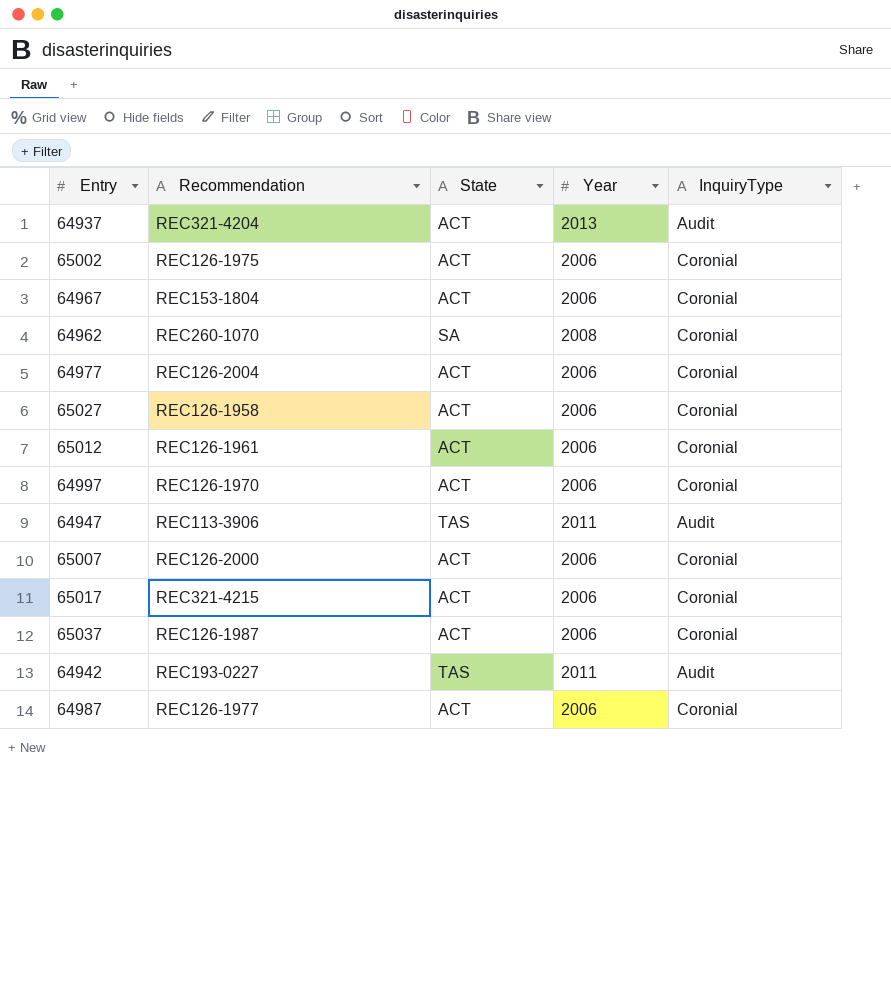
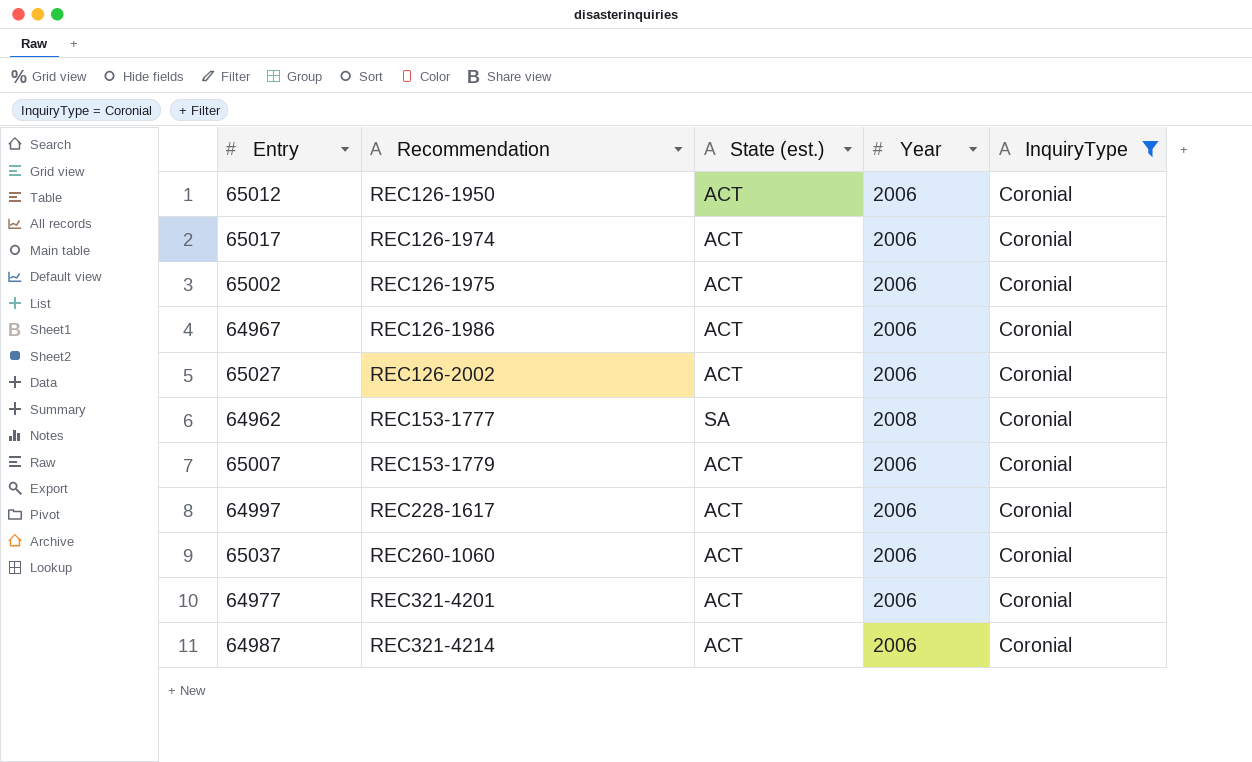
filter: none -> InquiryType = Coronial
row order: none -> Recommendation ascending
column name: State -> State (est.)
65012 | Recommendation: REC126-1961 -> REC126-1950
65017 | Recommendation: REC321-4215 -> REC126-1974
64967 | Recommendation: REC153-1804 -> REC126-1986
65027 | Recommendation: REC126-1958 -> REC126-2002
64962 | Recommendation: REC260-1070 -> REC153-1777
65007 | Recommendation: REC126-2000 -> REC153-1779
64997 | Recommendation: REC126-1970 -> REC228-1617
65037 | Recommendation: REC126-1987 -> REC260-1060
64977 | Recommendation: REC126-2004 -> REC321-4201
64987 | Recommendation: REC126-1977 -> REC321-4214

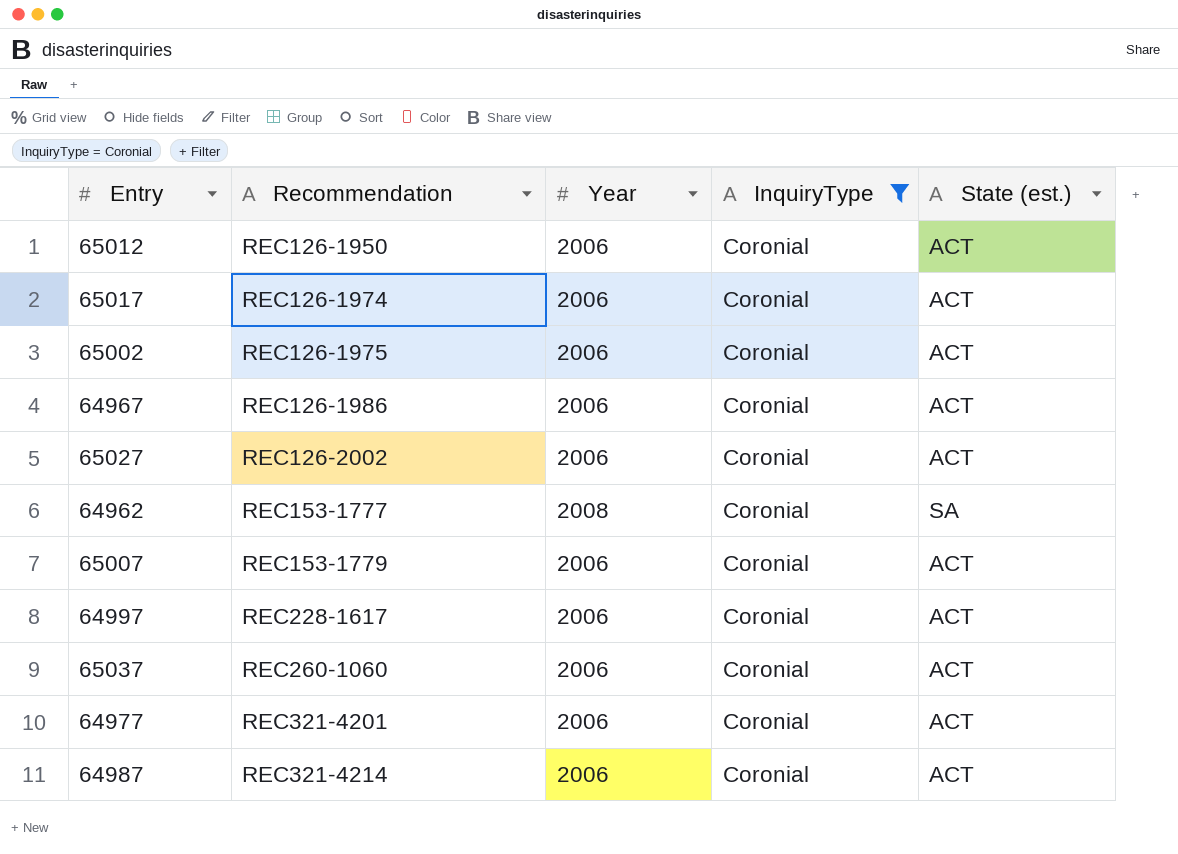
column State (est.) | position: 3 -> 5

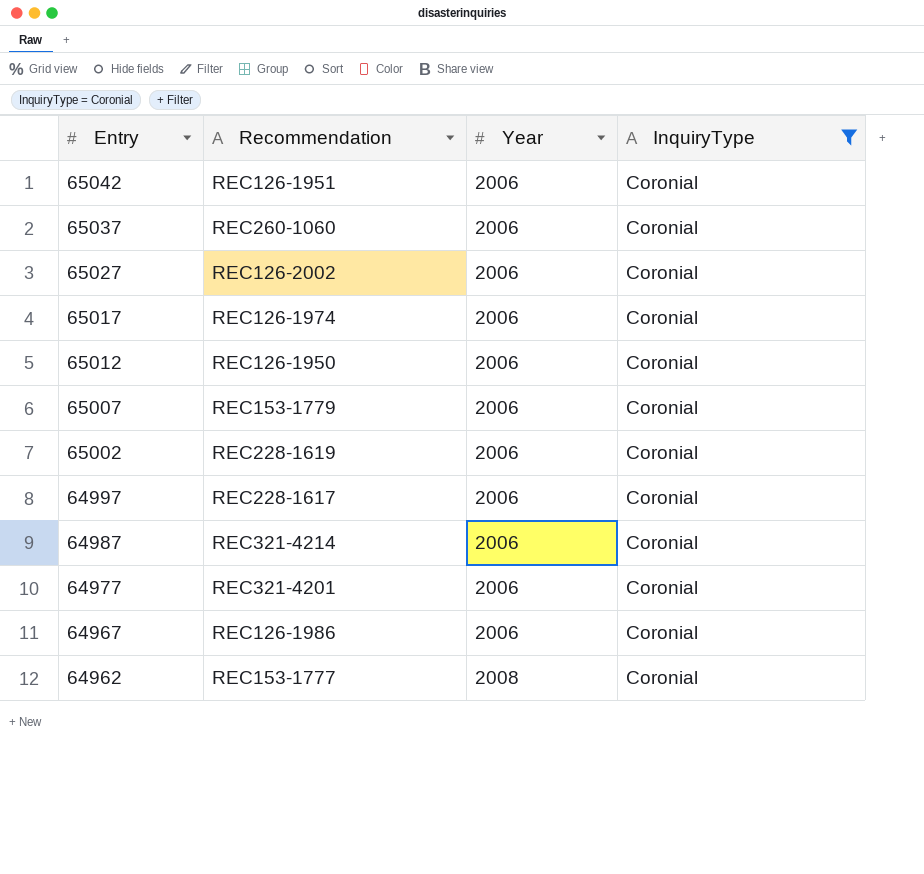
row order: Recommendation ascending -> Entry descending
column State (est.) | position: 5 -> none
row 65042: none -> REC126-1951 | 2006 | Coronial
65002 | Recommendation: REC126-1975 -> REC228-1619

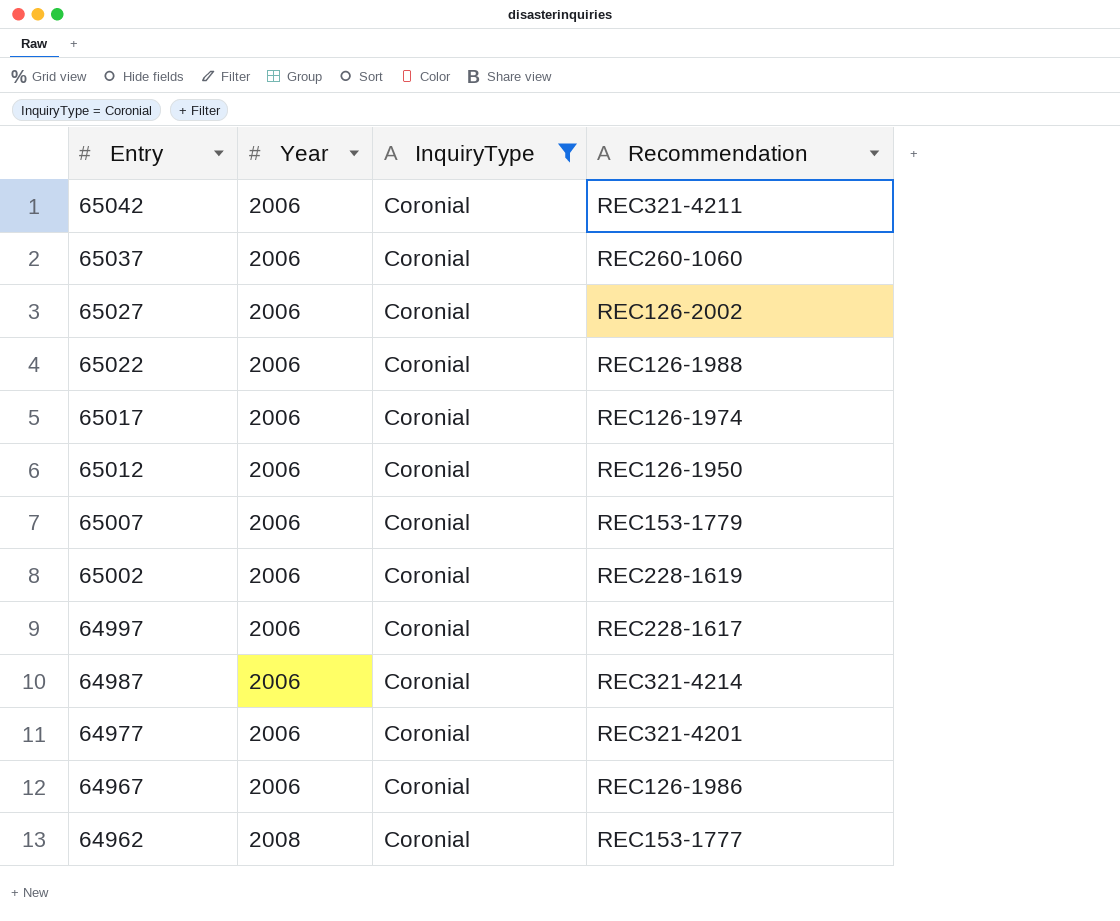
column Recommendation | position: 2 -> 4
65042 | Recommendation: REC126-1951 -> REC321-4211
row 65022: none -> 2006 | Coronial | REC126-1988

